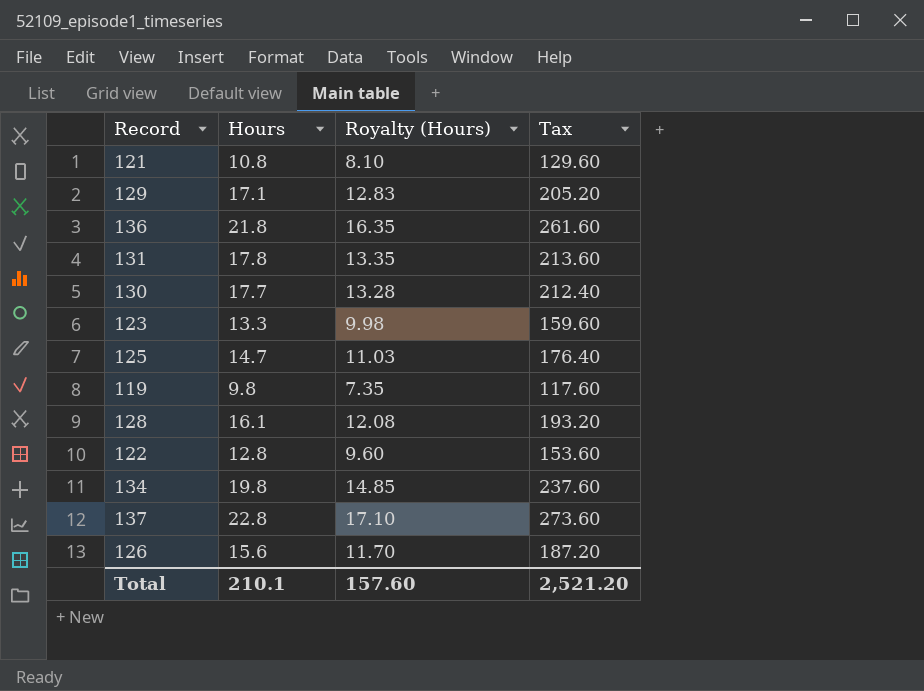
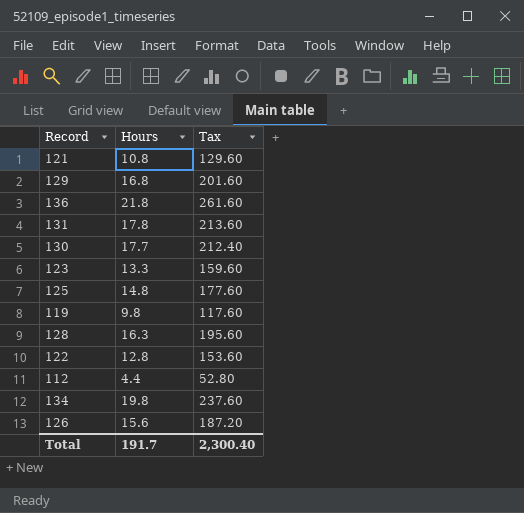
column Royalty (Hours) | formula: [Hours] * 0.75 -> none
row 137: 22.8 | 17.10 | 273.60 -> none
129 | Hours: 17.1 -> 16.8
129 | Tax: 205.20 -> 201.60
125 | Hours: 14.7 -> 14.8
125 | Tax: 176.40 -> 177.60
128 | Hours: 16.1 -> 16.3
128 | Tax: 193.20 -> 195.60
row 112: none -> 4.4 | 52.80
Total | Hours: 210.1 -> 191.7
Total | Tax: 2,521.20 -> 2,300.40

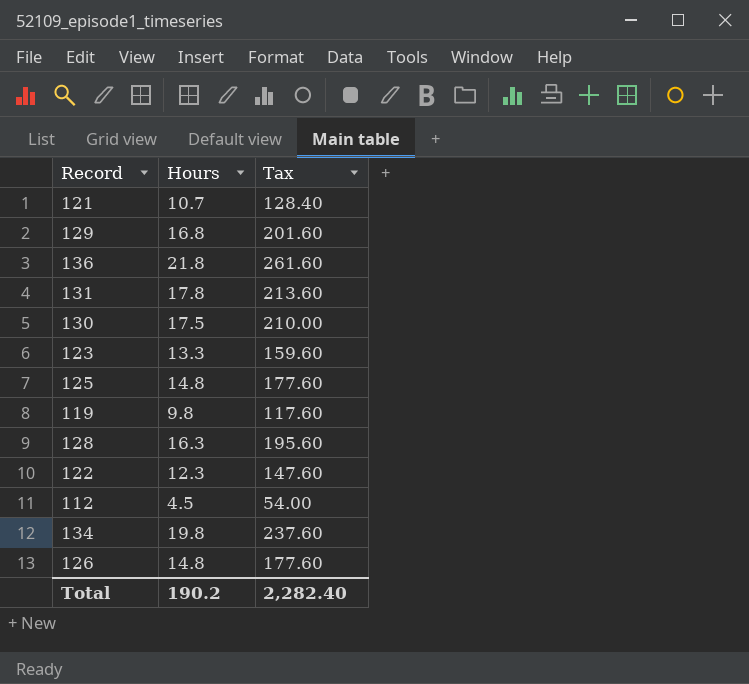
121 | Hours: 10.8 -> 10.7
121 | Tax: 129.60 -> 128.40
130 | Hours: 17.7 -> 17.5
130 | Tax: 212.40 -> 210.00
122 | Hours: 12.8 -> 12.3
122 | Tax: 153.60 -> 147.60
112 | Hours: 4.4 -> 4.5
112 | Tax: 52.80 -> 54.00
126 | Hours: 15.6 -> 14.8
126 | Tax: 187.20 -> 177.60
Total | Hours: 191.7 -> 190.2
Total | Tax: 2,300.40 -> 2,282.40

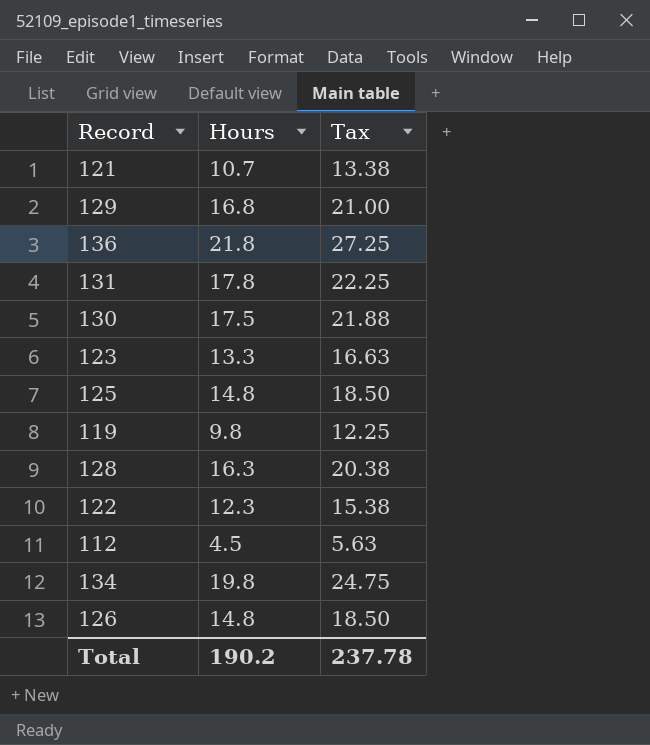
column Tax | formula: [Hours] * 12 -> [Hours] * 1.25
Total | Tax: 2,282.40 -> 237.78

